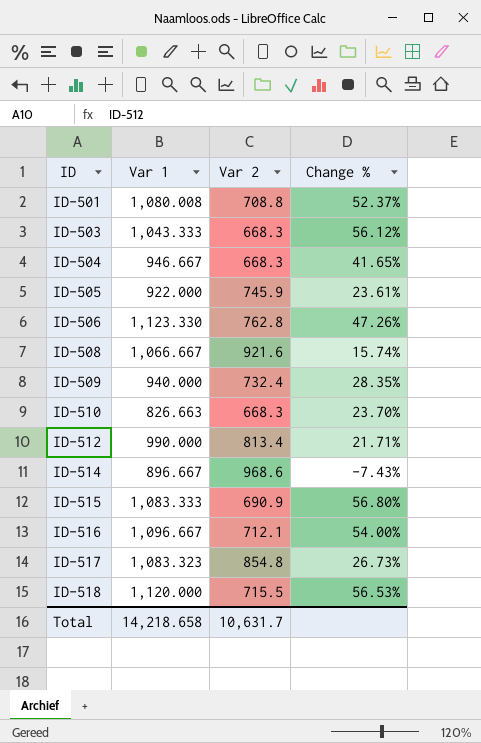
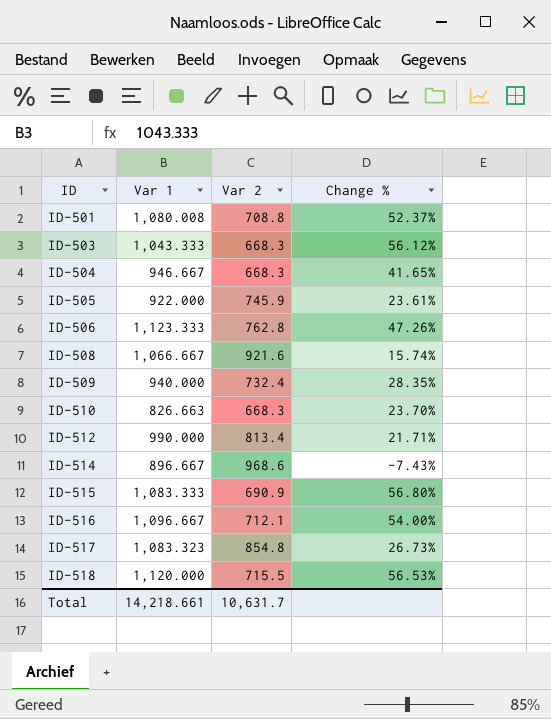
ID-506 | Var 1: 1,123.330 -> 1,123.333
Total | Var 1: 14,218.658 -> 14,218.661

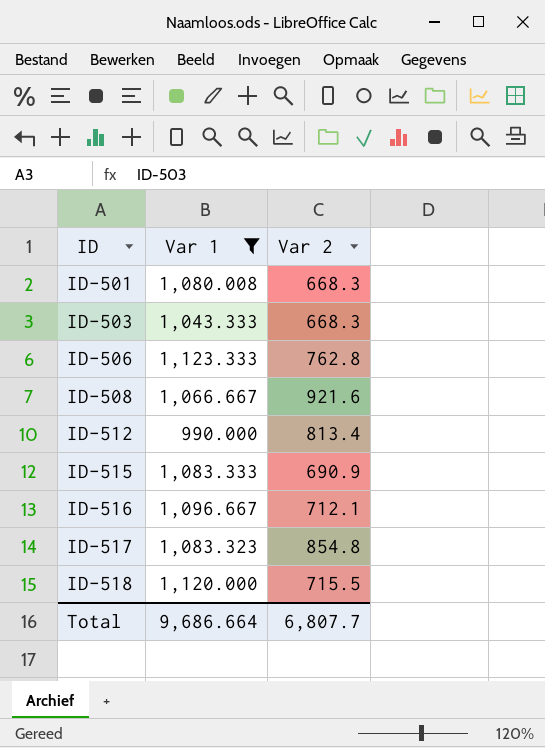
filter: none -> Var 1 >= 990.000
column Change % | formula: ([Var 1] - [Var 2]) / [Var 2] -> none
ID-501 | Var 2: 708.8 -> 668.3
Total | Var 1: 14,218.661 -> 9,686.664
Total | Var 2: 10,631.7 -> 6,807.7

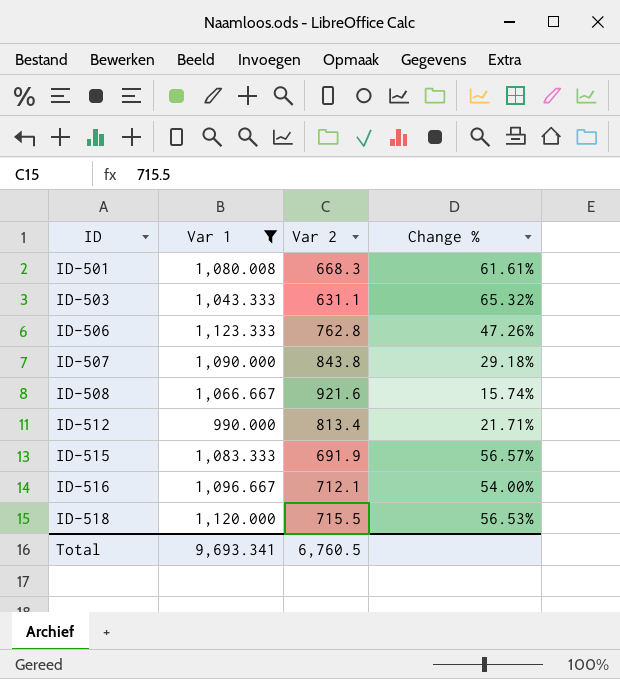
column Change % | formula: none -> ([Var 1] - [Var 2]) / [Var 2]
row ID-517: 1,083.323 | 854.8 -> none
ID-503 | Var 2: 668.3 -> 631.1
row ID-507: none -> 1,090.000 | 843.8 | 29.18%
ID-515 | Var 2: 690.9 -> 691.9
Total | Var 1: 9,686.664 -> 9,693.341
Total | Var 2: 6,807.7 -> 6,760.5

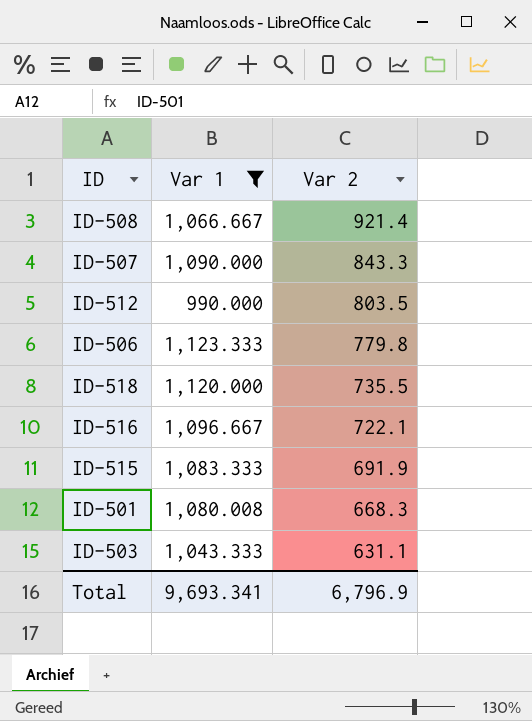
row order: ID ascending -> Var 2 descending
column Change % | formula: ([Var 1] - [Var 2]) / [Var 2] -> none
ID-508 | Var 2: 921.6 -> 921.4
ID-507 | Var 2: 843.8 -> 843.3
ID-512 | Var 2: 813.4 -> 803.5
ID-506 | Var 2: 762.8 -> 779.8
ID-518 | Var 2: 715.5 -> 735.5
ID-516 | Var 2: 712.1 -> 722.1
Total | Var 2: 6,760.5 -> 6,796.9

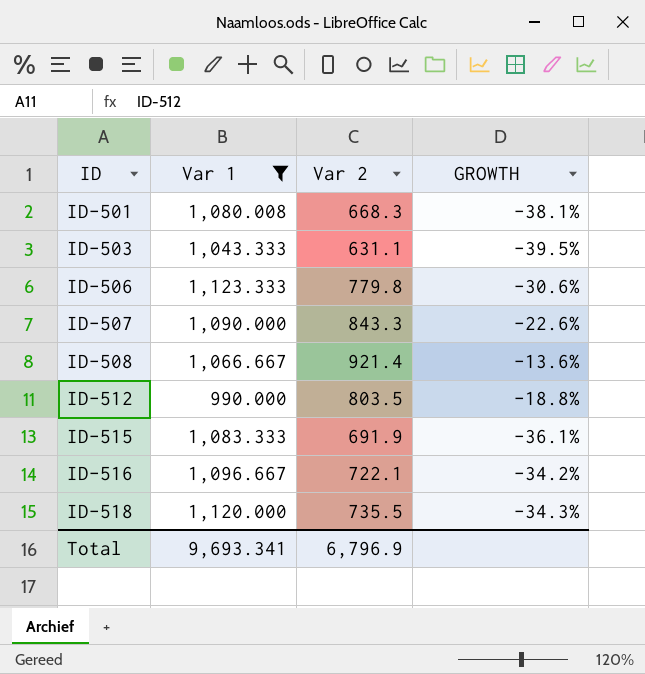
row order: Var 2 descending -> ID ascending
column GROWTH | formula: none -> ([Var 2] - [Var 1]) / [Var 1]

